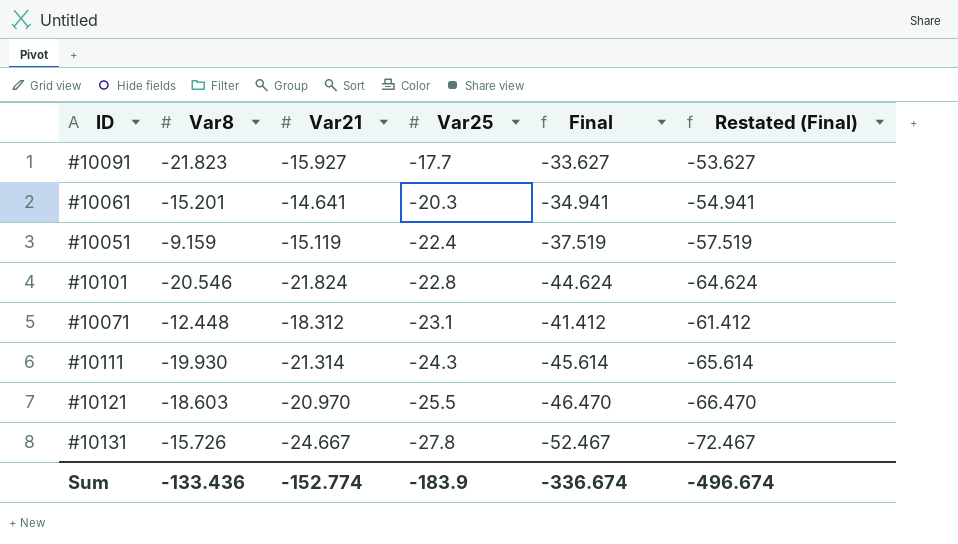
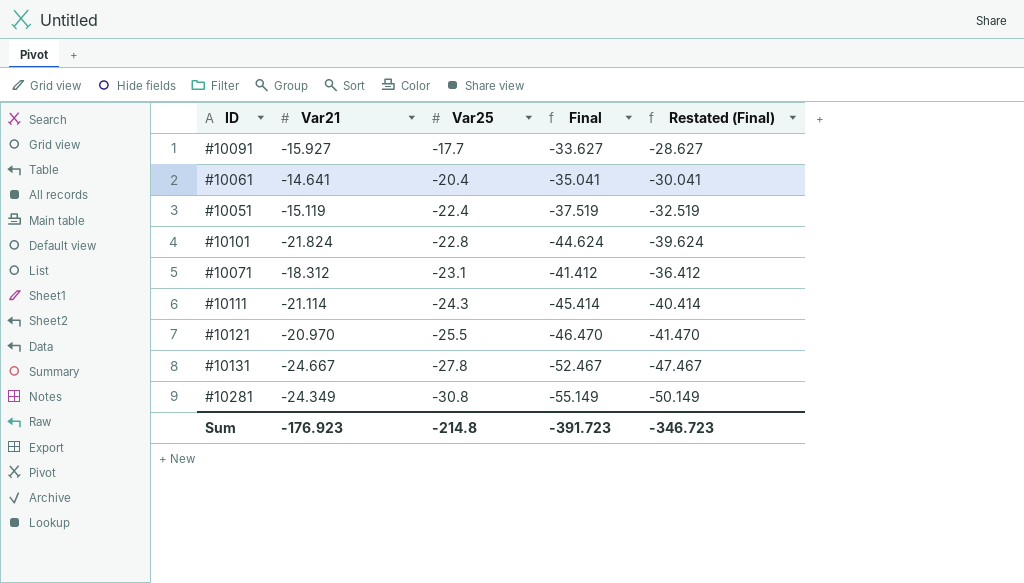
column Var8 | position: 2 -> none
column Restated (Final) | formula: [Final] - 20 -> [Final] + 5
#10061 | Var25: -20.3 -> -20.4
#10061 | Final: -34.941 -> -35.041
#10111 | Var21: -21.314 -> -21.114
#10111 | Final: -45.614 -> -45.414
row #10281: none -> -24.349 | -30.8 | -55.149 | -50.149
Sum | Var21: -152.774 -> -176.923
Sum | Var25: -183.9 -> -214.8
Sum | Final: -336.674 -> -391.723
Sum | Restated (Final): -496.674 -> -346.723

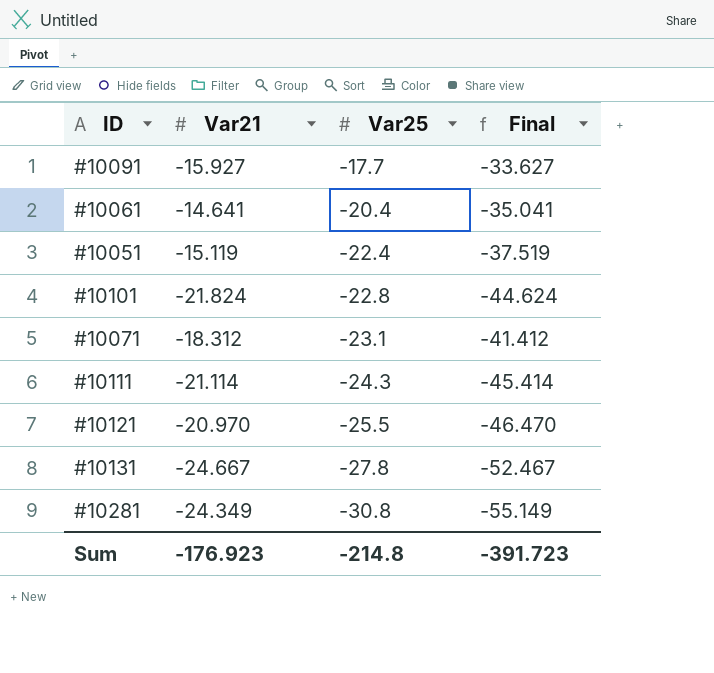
column Restated (Final) | formula: [Final] + 5 -> none

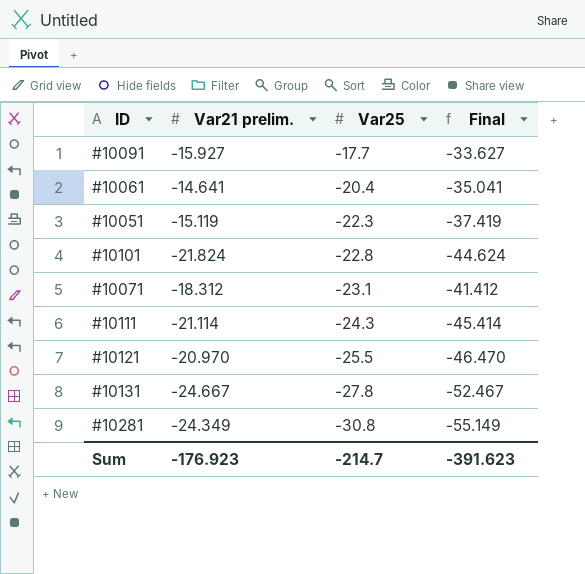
column name: Var21 -> Var21 prelim.
#10051 | Var25: -22.4 -> -22.3
#10051 | Final: -37.519 -> -37.419
Sum | Var25: -214.8 -> -214.7
Sum | Final: -391.723 -> -391.623

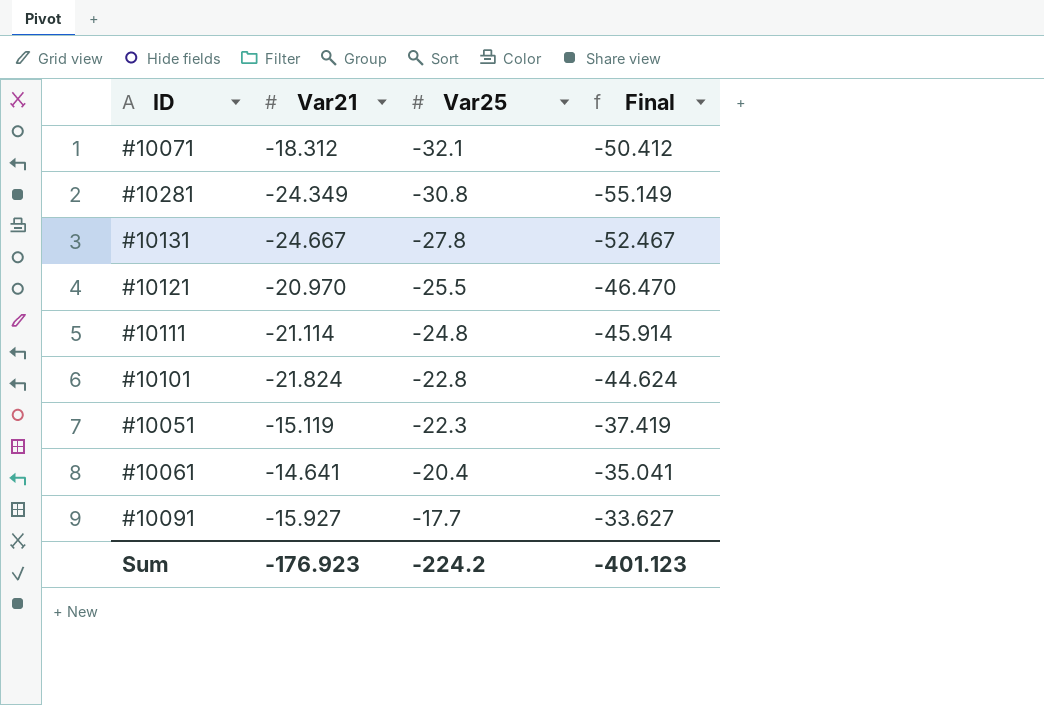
row order: Var25 descending -> Var25 ascending
column name: Var21 prelim. -> Var21
#10071 | Var25: -23.1 -> -32.1
#10071 | Final: -41.412 -> -50.412
#10111 | Var25: -24.3 -> -24.8
#10111 | Final: -45.414 -> -45.914
Sum | Var25: -214.7 -> -224.2
Sum | Final: -391.623 -> -401.123

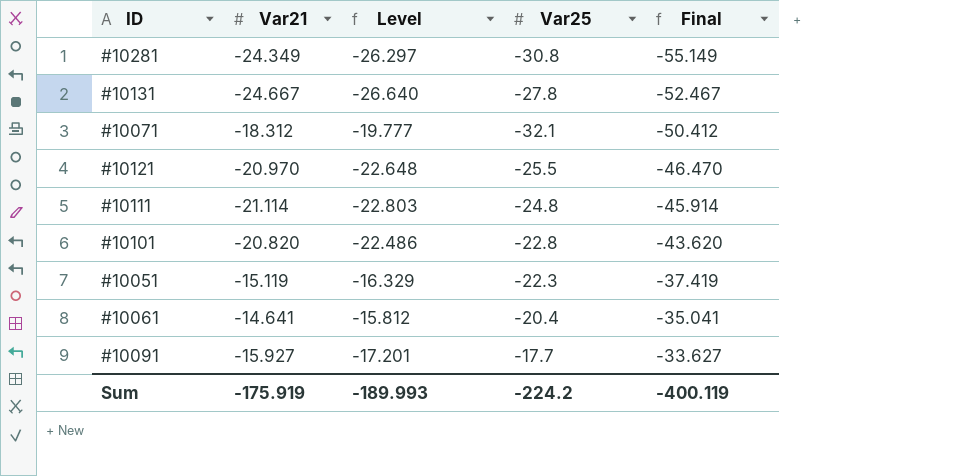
row order: Var25 ascending -> Final ascending
column Level | formula: none -> [Var21] * 1.08
#10101 | Var21: -21.824 -> -20.820
#10101 | Final: -44.624 -> -43.620
Sum | Var21: -176.923 -> -175.919
Sum | Final: -401.123 -> -400.119

